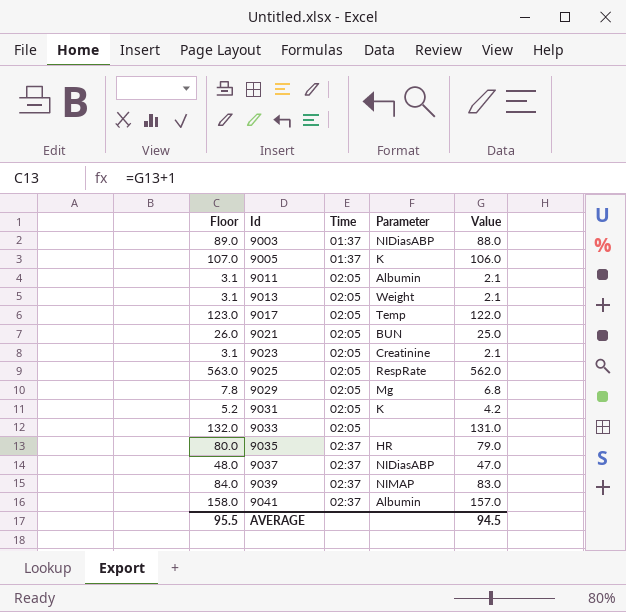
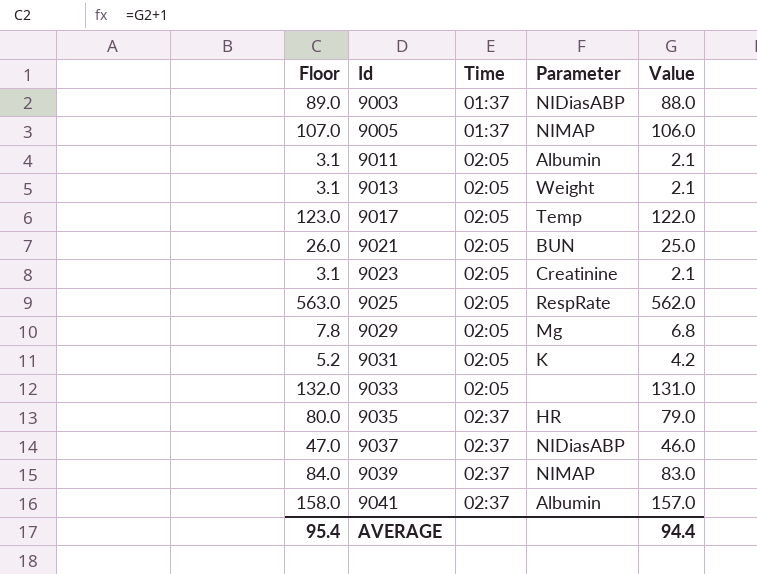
9005 | Parameter: K -> NIMAP
9037 | Floor: 48.0 -> 47.0
9037 | Value: 47.0 -> 46.0
AVERAGE | Floor: 95.5 -> 95.4
AVERAGE | Value: 94.5 -> 94.4

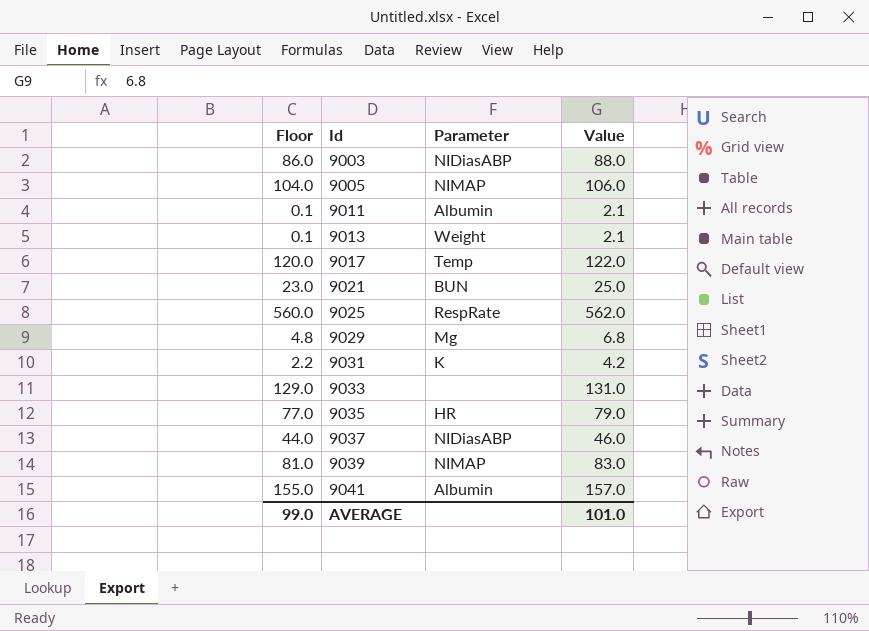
column Time | position: 3 -> none
column Floor | formula: [Value] + 1 -> [Value] - 2
row 9023: 3.1 | 02:05 | Creatinine | 2.1 -> none
AVERAGE | Floor: 95.4 -> 99.0
AVERAGE | Value: 94.4 -> 101.0

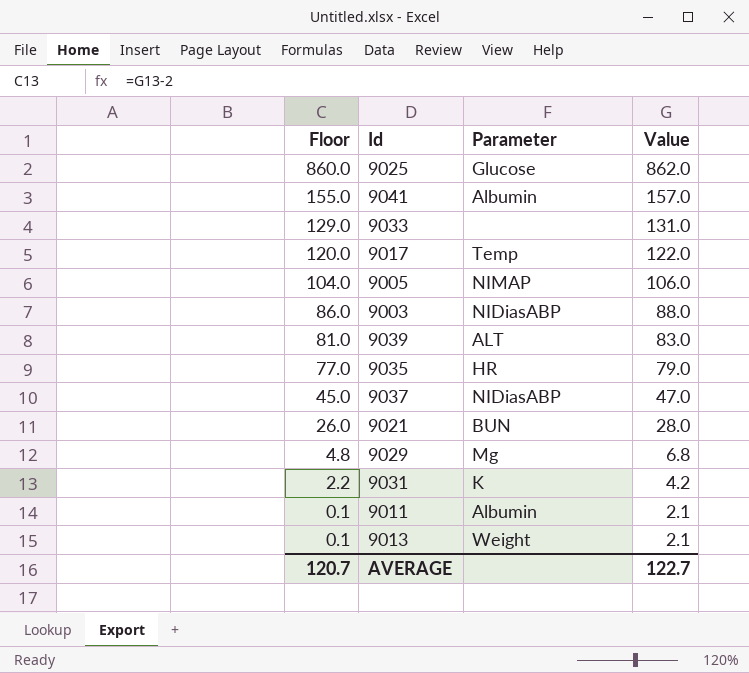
row order: Id ascending -> Floor descending
9025 | Floor: 560.0 -> 860.0
9025 | Parameter: RespRate -> Glucose
9025 | Value: 562.0 -> 862.0
9039 | Parameter: NIMAP -> ALT
9037 | Floor: 44.0 -> 45.0
9037 | Value: 46.0 -> 47.0
9021 | Floor: 23.0 -> 26.0
9021 | Value: 25.0 -> 28.0
AVERAGE | Floor: 99.0 -> 120.7
AVERAGE | Value: 101.0 -> 122.7

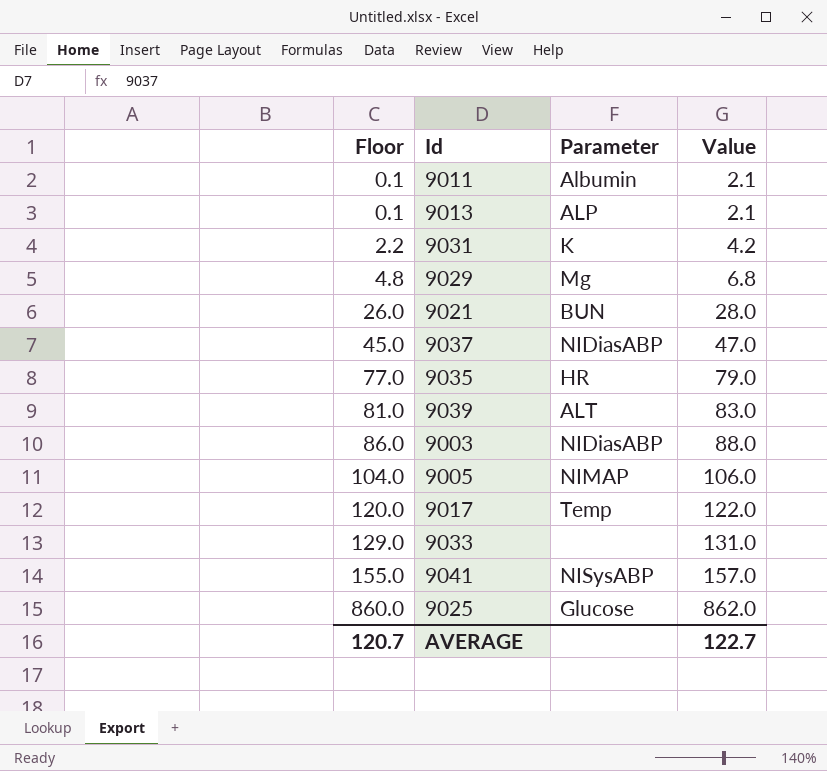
row order: Floor descending -> Floor ascending
9013 | Parameter: Weight -> ALP
9041 | Parameter: Albumin -> NISysABP

